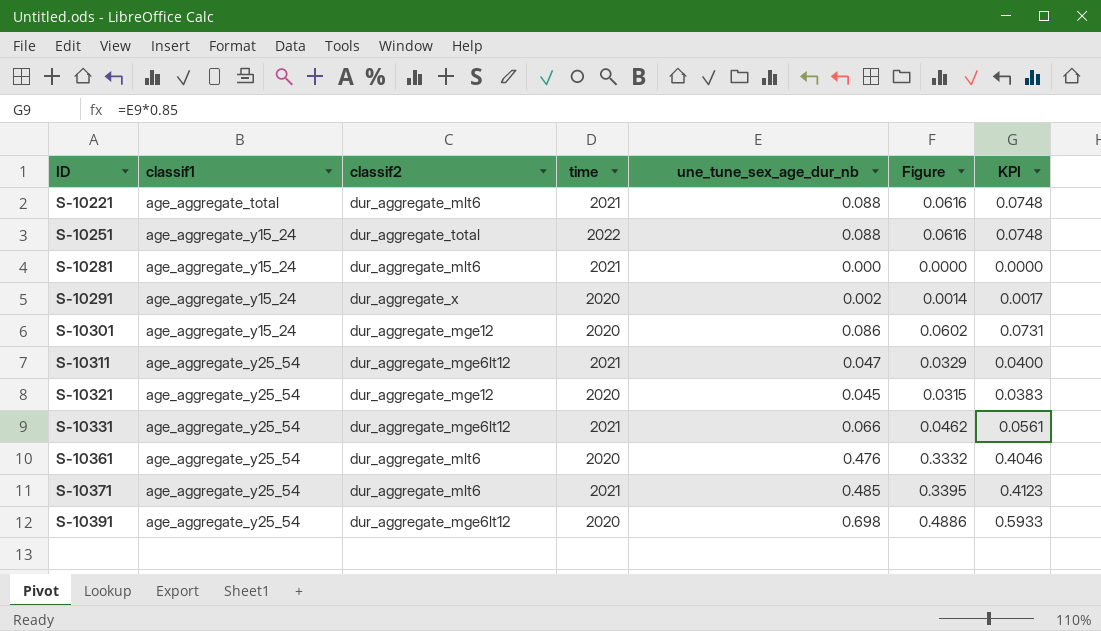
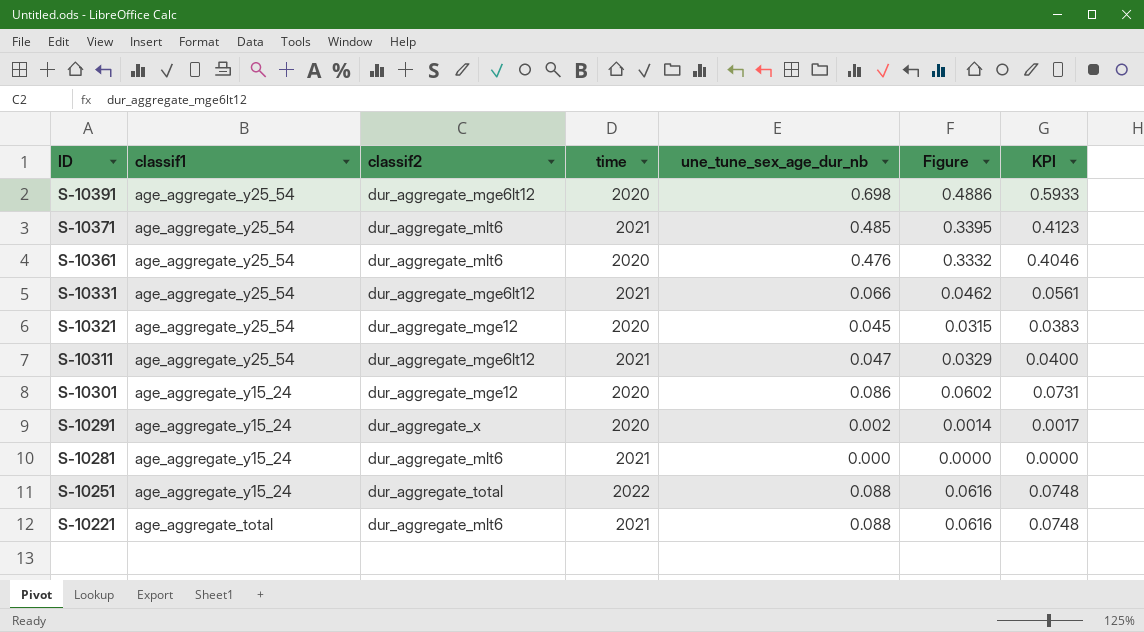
row order: ID ascending -> ID descending

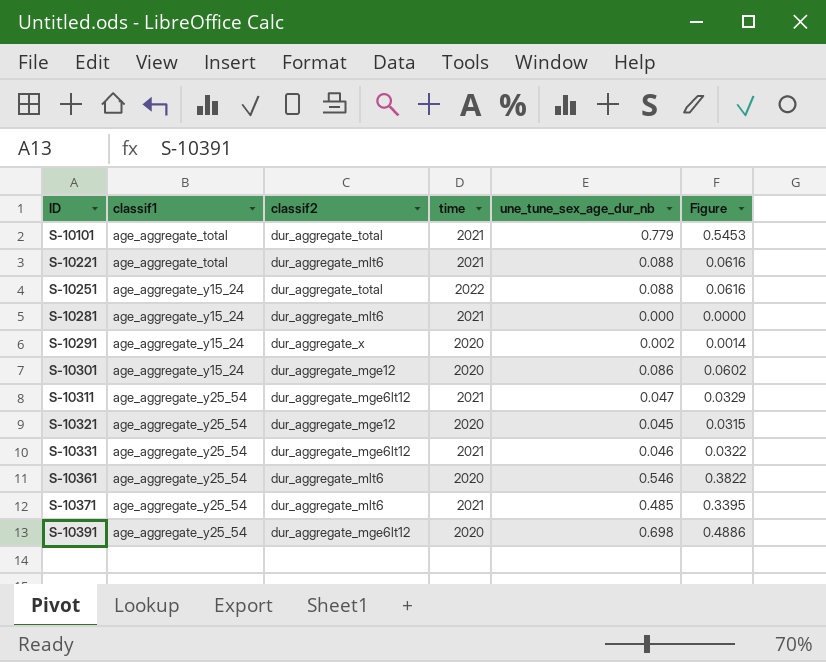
row order: ID descending -> ID ascending
column KPI | formula: [une_tune_sex_age_dur_nb] * 0.85 -> none
row S-10101: none -> age_aggregate_total | dur_aggregate_total | 2021 | 0.779 | 0.5453
S-10331 | une_tune_sex_age_dur_nb: 0.066 -> 0.046
S-10331 | Figure: 0.0462 -> 0.0322
S-10361 | une_tune_sex_age_dur_nb: 0.476 -> 0.546
S-10361 | Figure: 0.3332 -> 0.3822

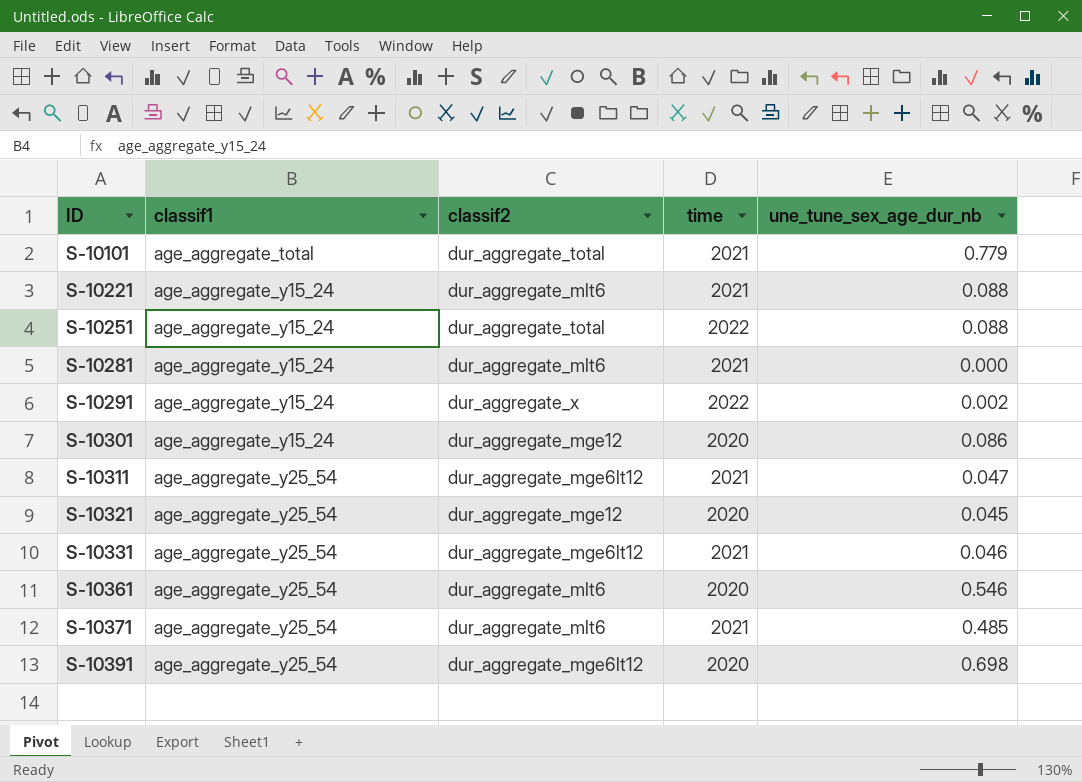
column Figure | formula: [une_tune_sex_age_dur_nb] * 0.7 -> none
S-10221 | classif1: age_aggregate_total -> age_aggregate_y15_24
S-10291 | time: 2020 -> 2022

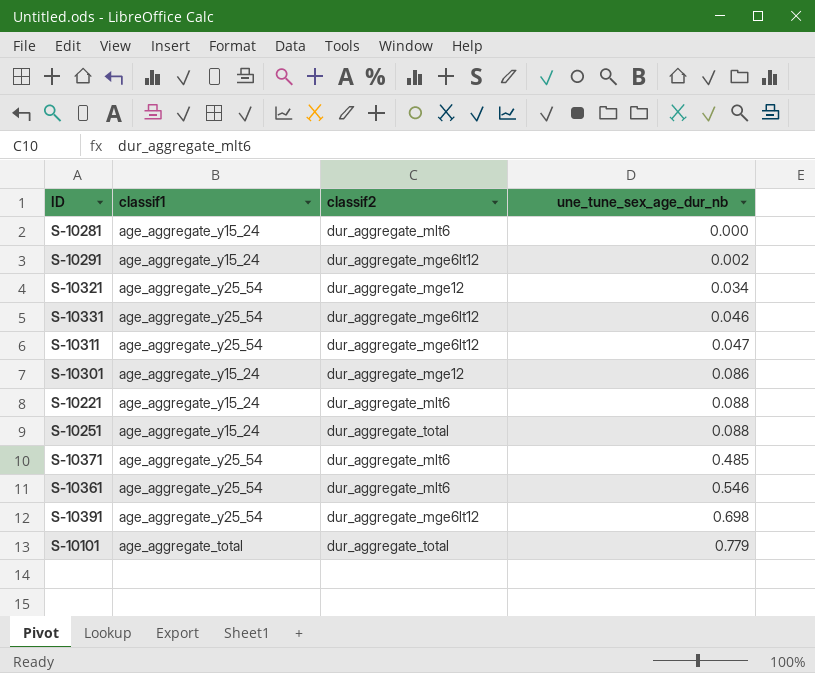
row order: ID ascending -> une_tune_sex_age_dur_nb ascending
column time | position: 4 -> none
S-10291 | classif2: dur_aggregate_x -> dur_aggregate_mge6lt12
S-10321 | une_tune_sex_age_dur_nb: 0.045 -> 0.034

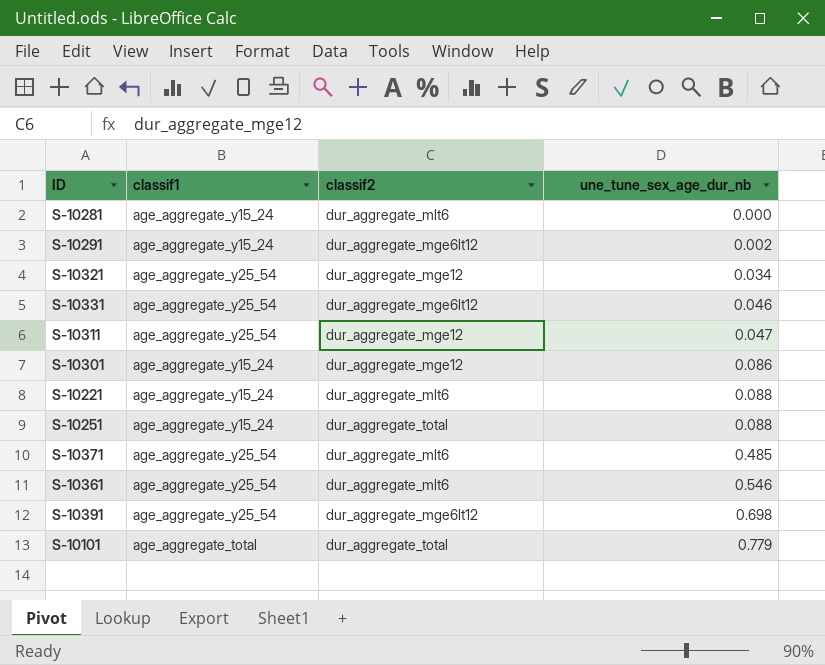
S-10311 | classif2: dur_aggregate_mge6lt12 -> dur_aggregate_mge12

